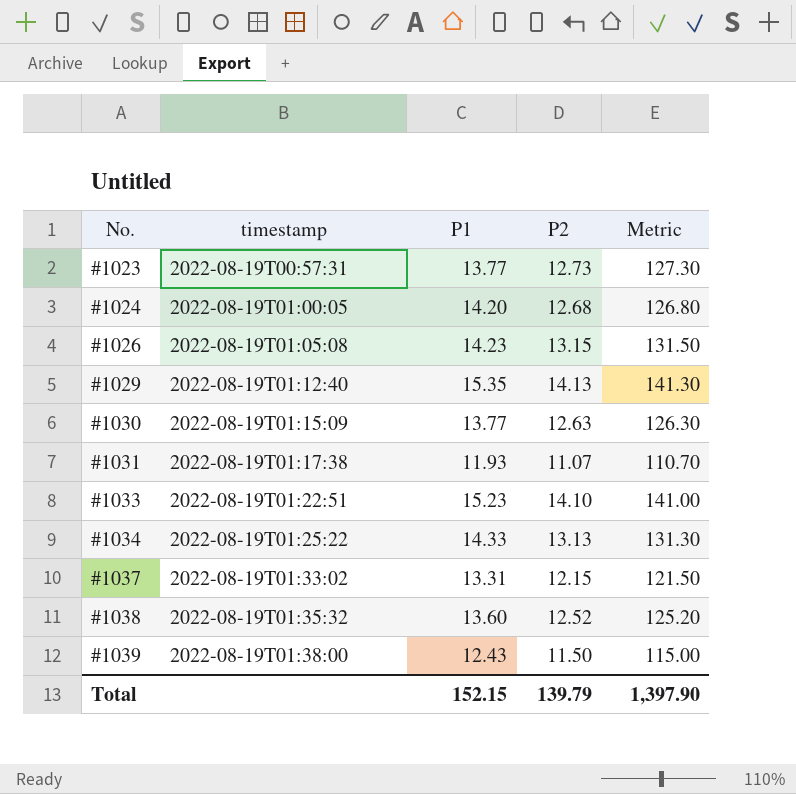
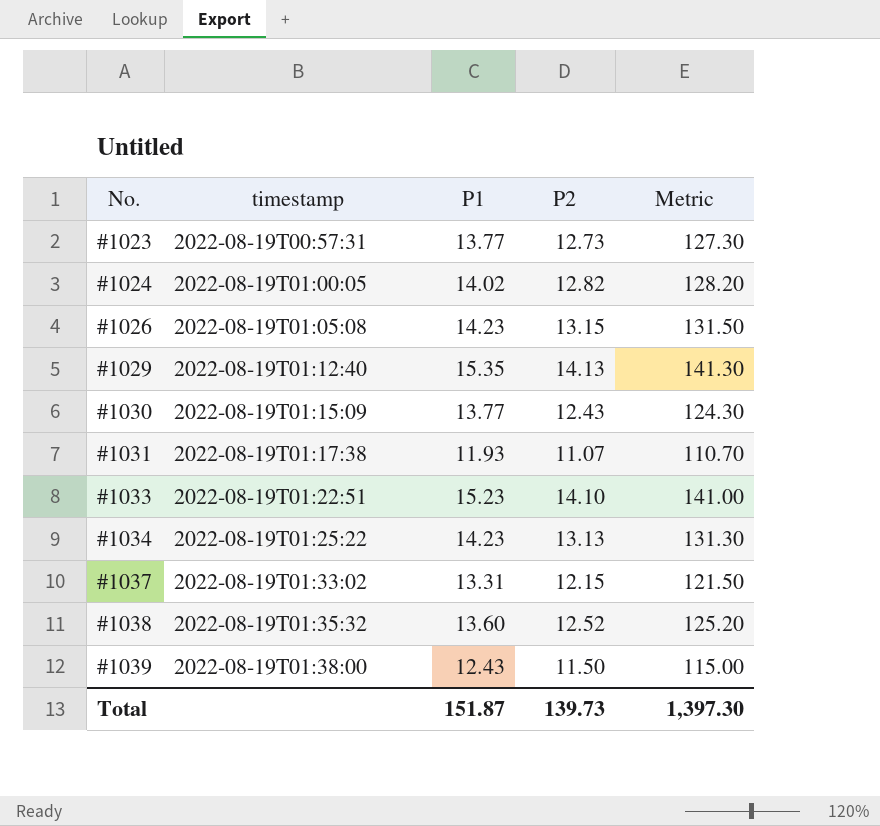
#1024 | P1: 14.20 -> 14.02
#1024 | P2: 12.68 -> 12.82
#1024 | Metric: 126.80 -> 128.20
#1030 | P2: 12.63 -> 12.43
#1030 | Metric: 126.30 -> 124.30
#1034 | P1: 14.33 -> 14.23
Total | P1: 152.15 -> 151.87
Total | P2: 139.79 -> 139.73
Total | Metric: 1,397.90 -> 1,397.30

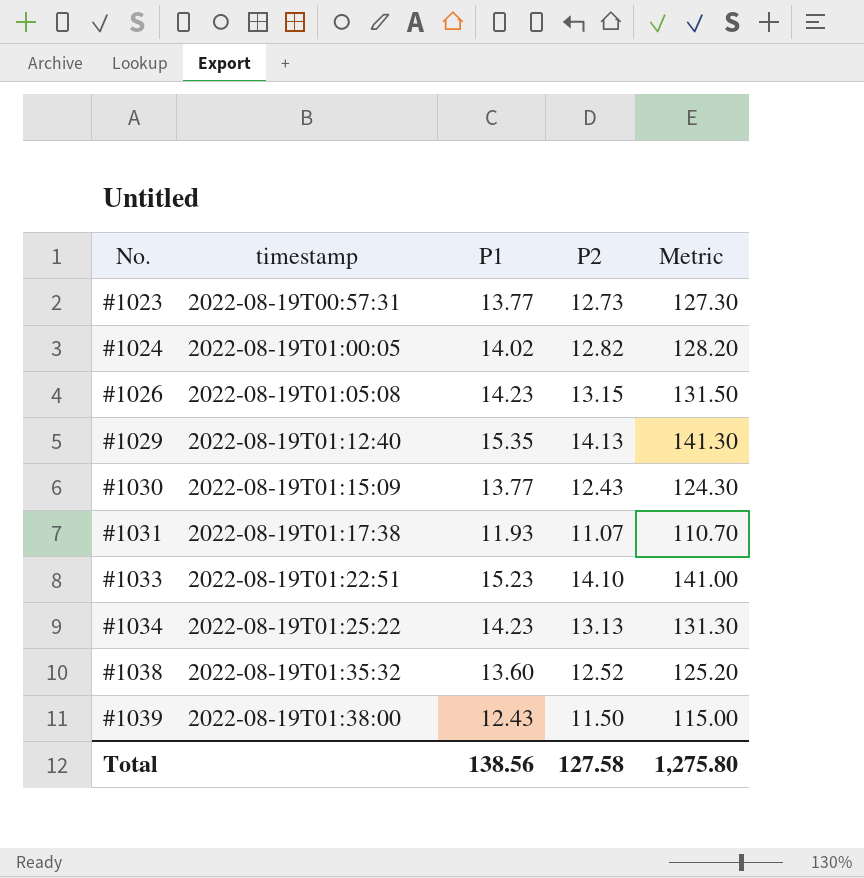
row #1037: 2022-08-19T01:33:02 | 13.31 | 12.15 | 121.50 -> none
Total | P1: 151.87 -> 138.56
Total | P2: 139.73 -> 127.58
Total | Metric: 1,397.30 -> 1,275.80

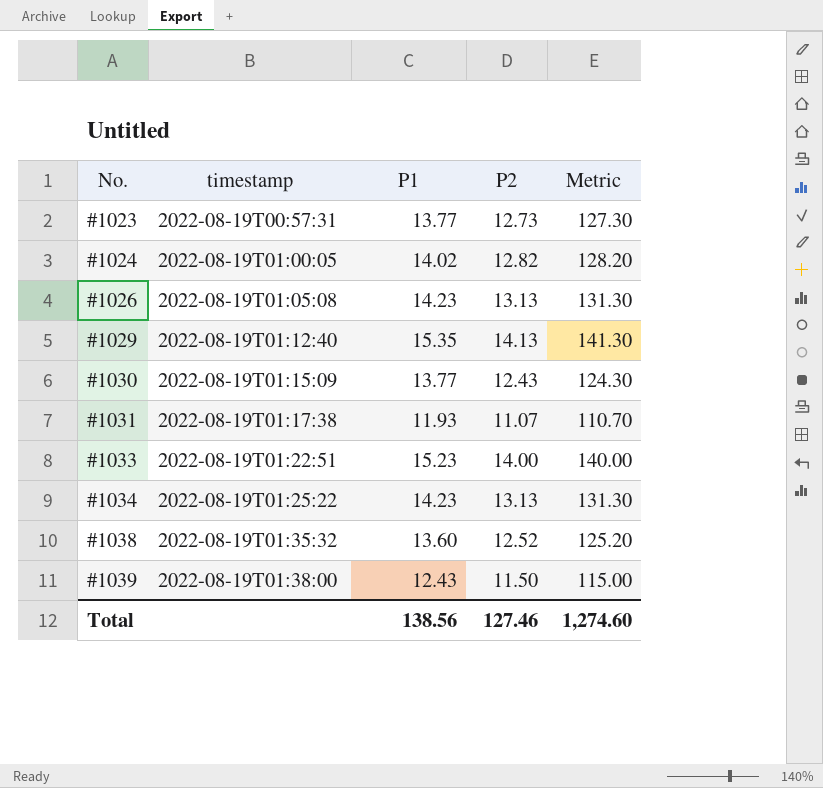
#1026 | P2: 13.15 -> 13.13
#1026 | Metric: 131.50 -> 131.30
#1033 | P2: 14.10 -> 14.00
#1033 | Metric: 141.00 -> 140.00
Total | P2: 127.58 -> 127.46
Total | Metric: 1,275.80 -> 1,274.60

